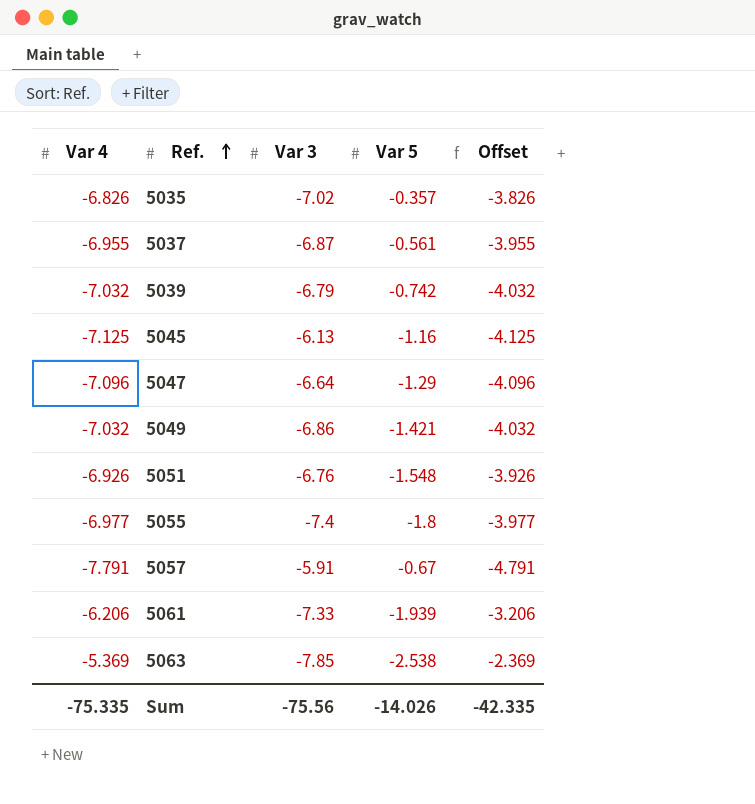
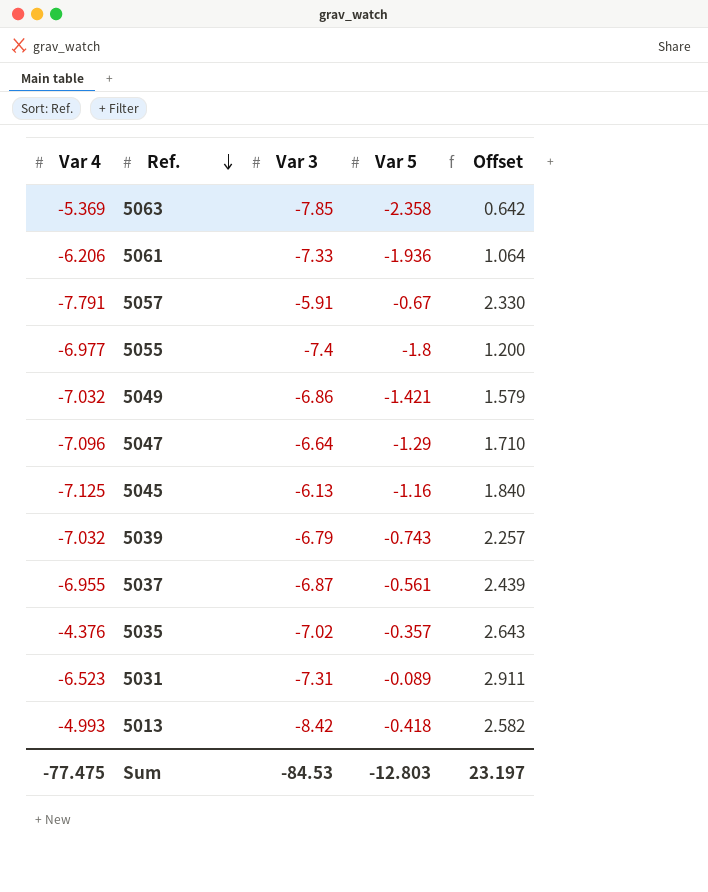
row order: Ref. ascending -> Ref. descending
column Offset | formula: [Var 4] + 3 -> [Var 5] + 3
row 5051: -6.926 | -6.76 | -1.548 | -3.926 -> none
5063 | Var 5: -2.538 -> -2.358
5061 | Var 5: -1.939 -> -1.936
5039 | Var 5: -0.742 -> -0.743
5035 | Var 4: -6.826 -> -4.376
row 5031: none -> -6.523 | -7.31 | -0.089 | 2.911
row 5013: none -> -4.993 | -8.42 | -0.418 | 2.582
Sum | Var 4: -75.335 -> -77.475
Sum | Var 3: -75.56 -> -84.53
Sum | Var 5: -14.026 -> -12.803
Sum | Offset: -42.335 -> 23.197

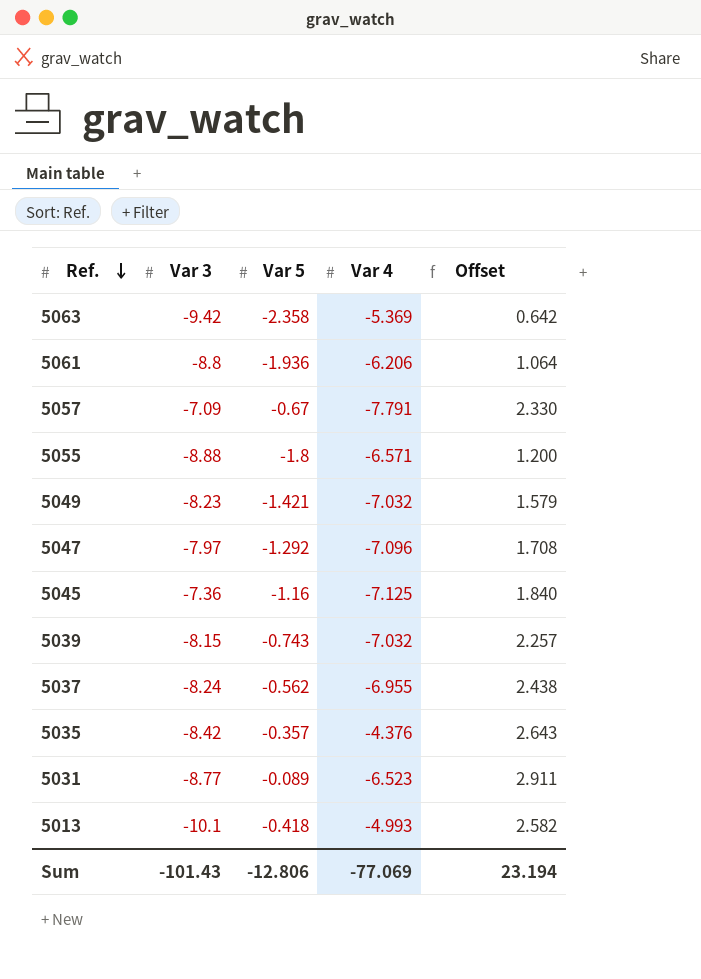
column Var 4 | position: 1 -> 4
5063 | Var 3: -7.85 -> -9.42
5061 | Var 3: -7.33 -> -8.8
5057 | Var 3: -5.91 -> -7.09
5055 | Var 3: -7.4 -> -8.88
5055 | Var 4: -6.977 -> -6.571
5049 | Var 3: -6.86 -> -8.23
5047 | Var 3: -6.64 -> -7.97
5047 | Var 5: -1.29 -> -1.292
5047 | Offset: 1.710 -> 1.708
5045 | Var 3: -6.13 -> -7.36
5039 | Var 3: -6.79 -> -8.15
5037 | Var 3: -6.87 -> -8.24
5037 | Var 5: -0.561 -> -0.562
5037 | Offset: 2.439 -> 2.438
5035 | Var 3: -7.02 -> -8.42
5031 | Var 3: -7.31 -> -8.77
5013 | Var 3: -8.42 -> -10.1
Sum | Var 3: -84.53 -> -101.43
Sum | Var 5: -12.803 -> -12.806
Sum | Var 4: -77.475 -> -77.069
Sum | Offset: 23.197 -> 23.194

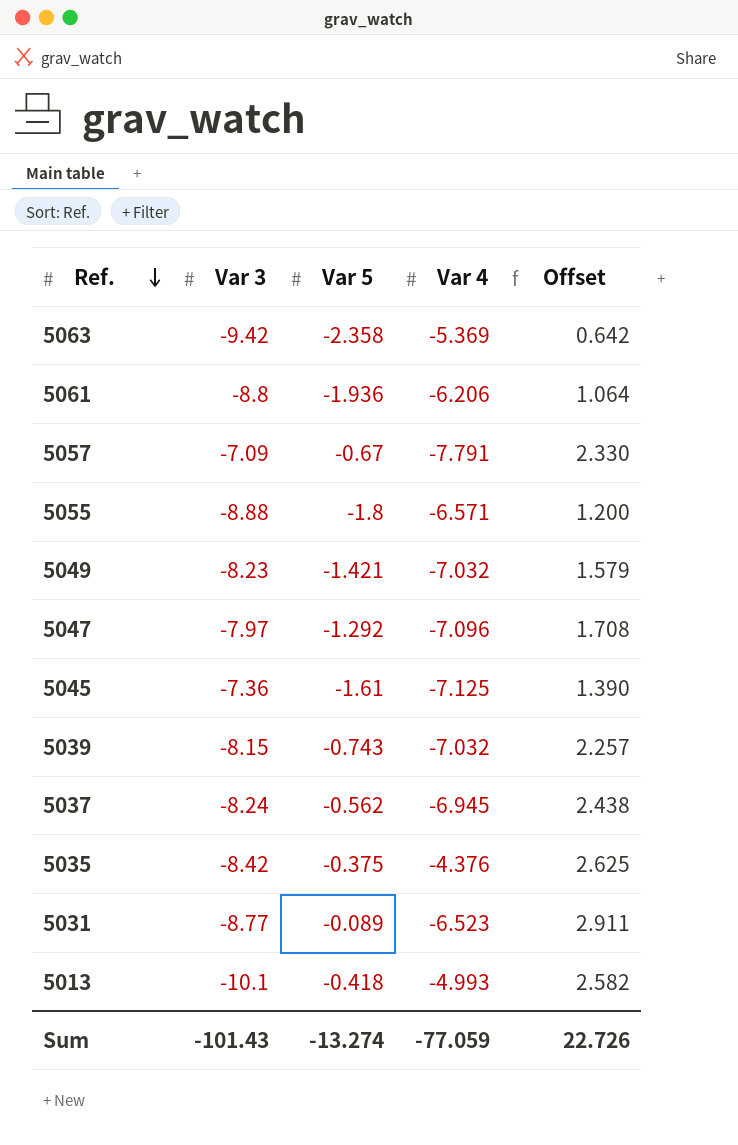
5045 | Var 5: -1.16 -> -1.61
5045 | Offset: 1.840 -> 1.390
5037 | Var 4: -6.955 -> -6.945
5035 | Var 5: -0.357 -> -0.375
5035 | Offset: 2.643 -> 2.625
Sum | Var 5: -12.806 -> -13.274
Sum | Var 4: -77.069 -> -77.059
Sum | Offset: 23.194 -> 22.726

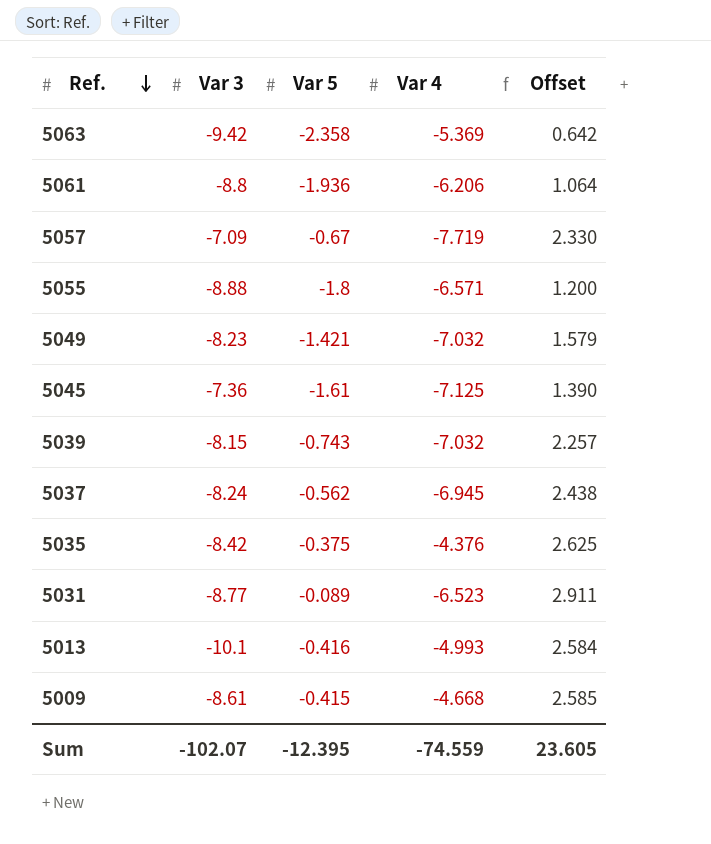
row 5047: -7.97 | -1.292 | -7.096 | 1.708 -> none
5057 | Var 4: -7.791 -> -7.719
5013 | Var 5: -0.418 -> -0.416
5013 | Offset: 2.582 -> 2.584
row 5009: none -> -8.61 | -0.415 | -4.668 | 2.585
Sum | Var 3: -101.43 -> -102.07
Sum | Var 5: -13.274 -> -12.395
Sum | Var 4: -77.059 -> -74.559
Sum | Offset: 22.726 -> 23.605

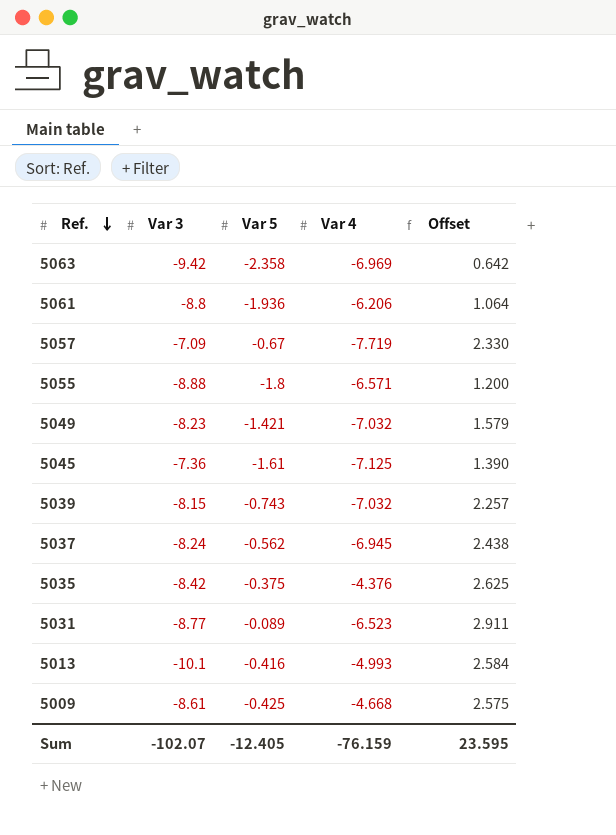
5063 | Var 4: -5.369 -> -6.969
5009 | Var 5: -0.415 -> -0.425
5009 | Offset: 2.585 -> 2.575
Sum | Var 5: -12.395 -> -12.405
Sum | Var 4: -74.559 -> -76.159
Sum | Offset: 23.605 -> 23.595

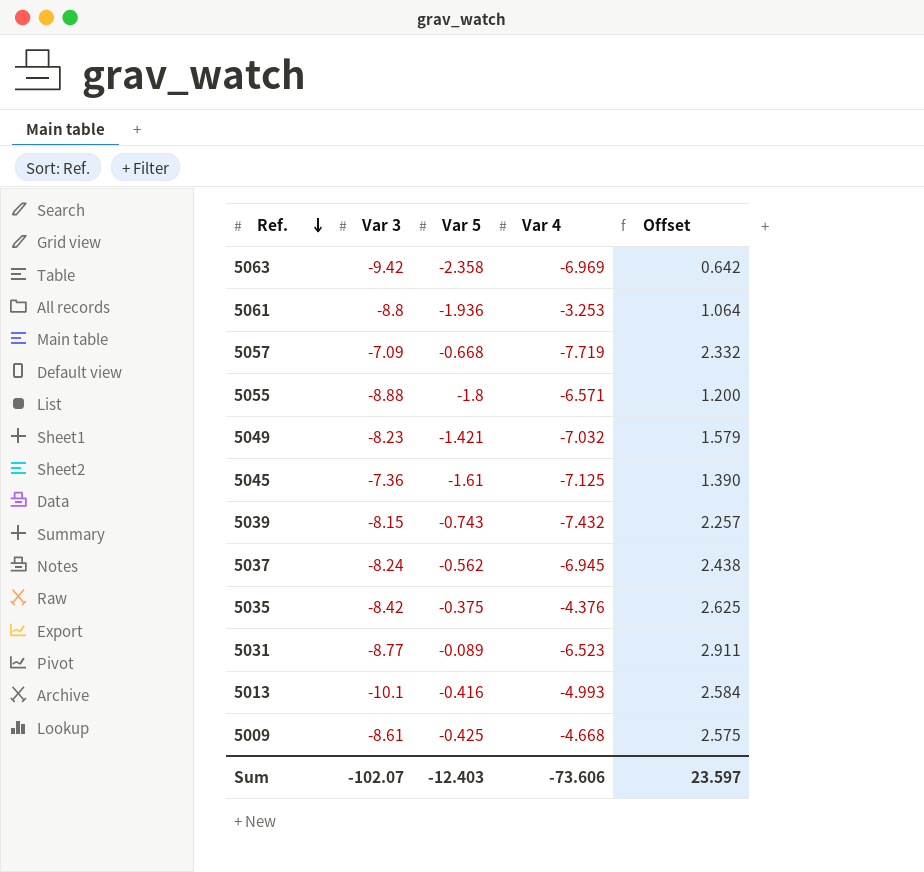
5061 | Var 4: -6.206 -> -3.253
5057 | Var 5: -0.67 -> -0.668
5057 | Offset: 2.330 -> 2.332
5039 | Var 4: -7.032 -> -7.432
Sum | Var 5: -12.405 -> -12.403
Sum | Var 4: -76.159 -> -73.606
Sum | Offset: 23.595 -> 23.597

